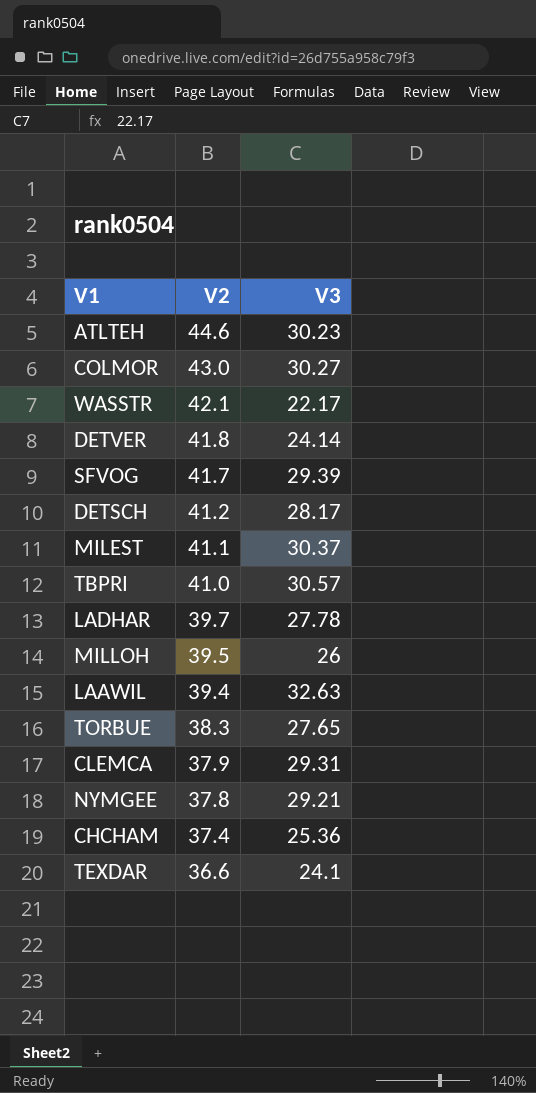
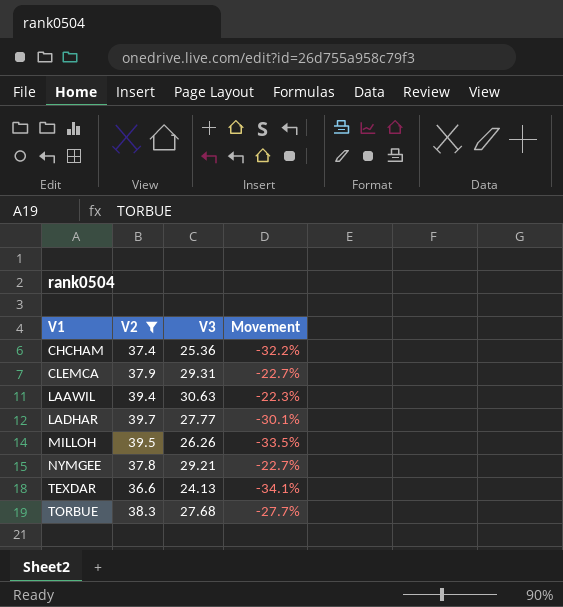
filter: none -> V2 <= 39.7
row order: V2 descending -> V1 ascending
column Movement | formula: none -> ([V3] - [V2]) / [V2]
LAAWIL | V3: 32.63 -> 30.63
LADHAR | V3: 27.78 -> 27.77
MILLOH | V3: 26 -> 26.26
TEXDAR | V3: 24.1 -> 24.13
TORBUE | V3: 27.65 -> 27.68

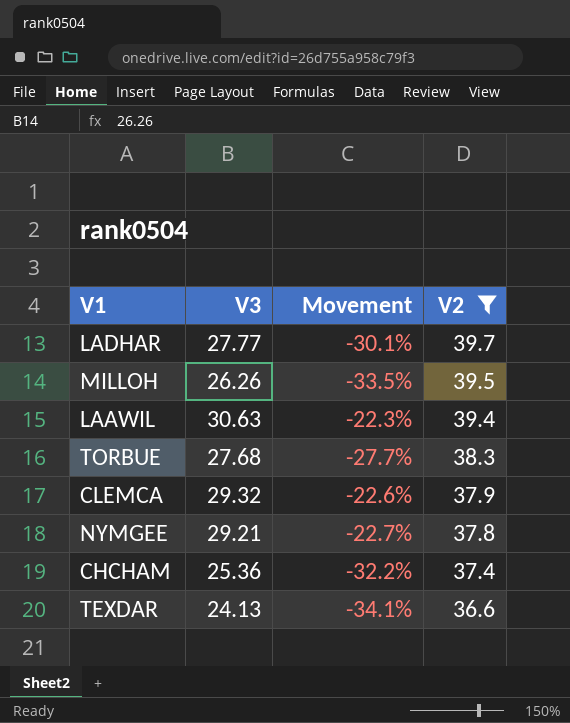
row order: V1 ascending -> V2 descending
column V2 | position: 2 -> 4
CLEMCA | V3: 29.31 -> 29.32
CLEMCA | Movement: -22.7% -> -22.6%

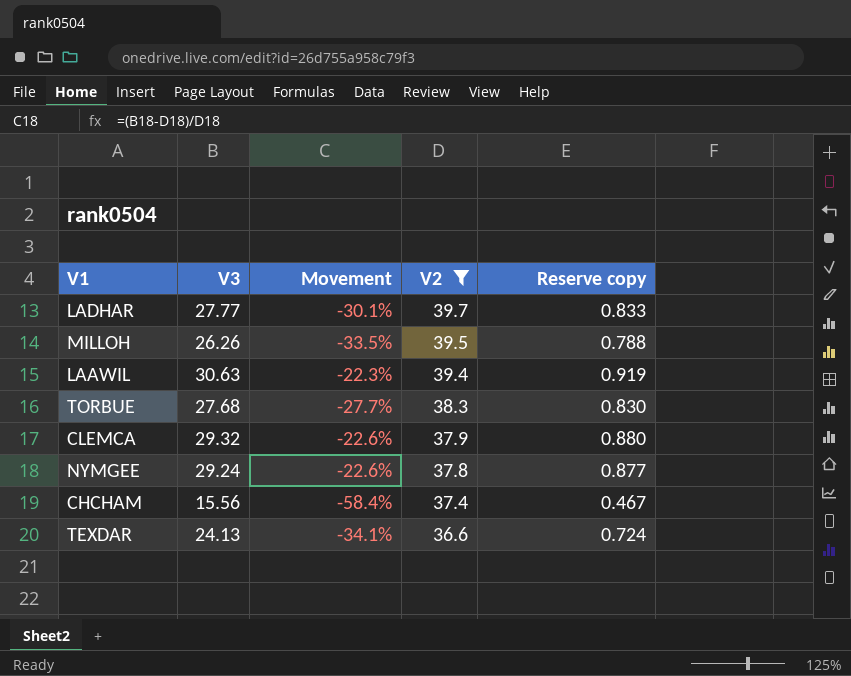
column Reserve copy | formula: none -> [V3] * 0.03
NYMGEE | V3: 29.21 -> 29.24
NYMGEE | Movement: -22.7% -> -22.6%
CHCHAM | V3: 25.36 -> 15.56
CHCHAM | Movement: -32.2% -> -58.4%

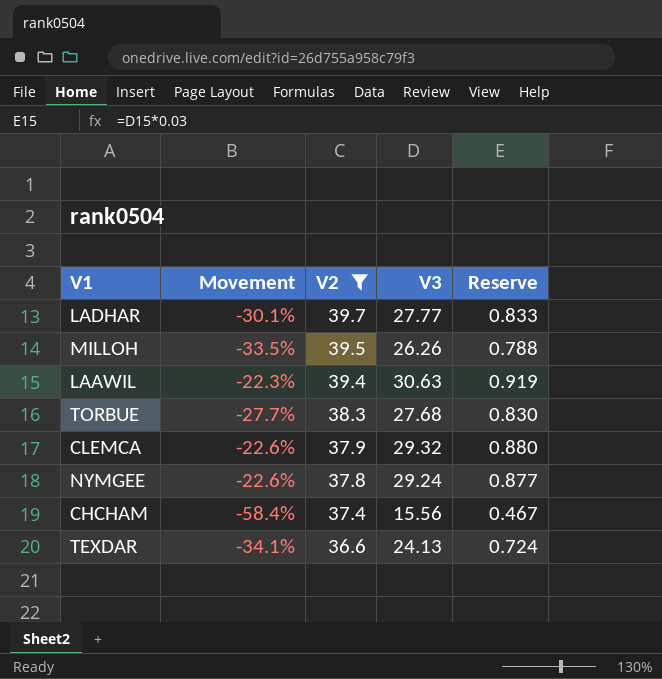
column V3 | position: 2 -> 4
column name: Reserve copy -> Reserve

